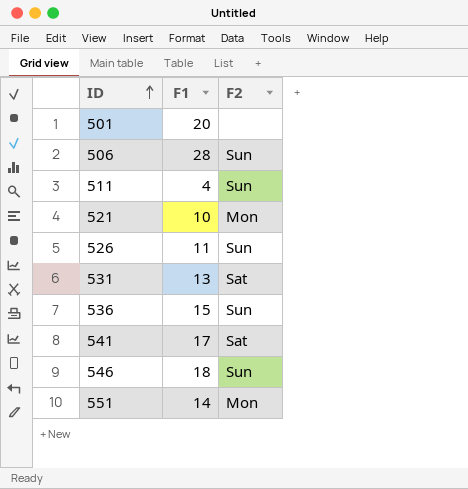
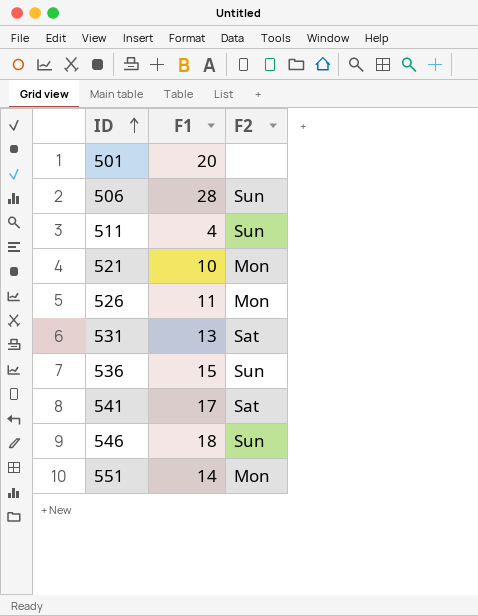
526 | F2: Sun -> Mon

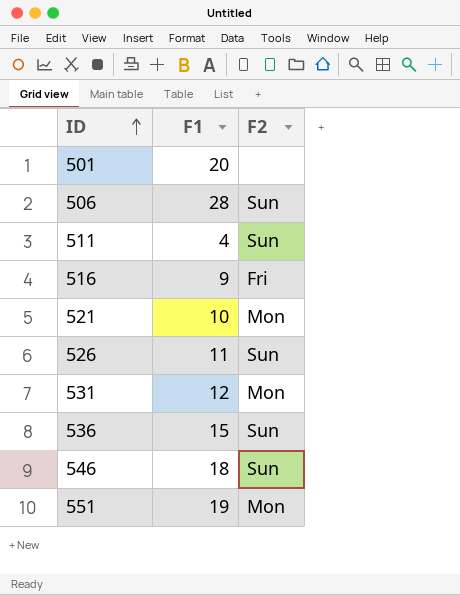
row 541: 17 | Sat -> none
row 516: none -> 9 | Fri
526 | F2: Mon -> Sun
531 | F1: 13 -> 12
531 | F2: Sat -> Mon
551 | F1: 14 -> 19

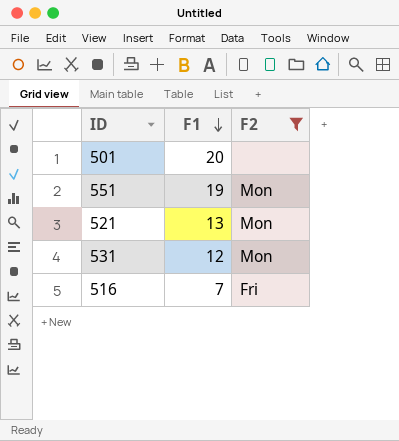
filter: none -> F2 != Sun
row order: ID ascending -> F1 descending
521 | F1: 10 -> 13
516 | F1: 9 -> 7

